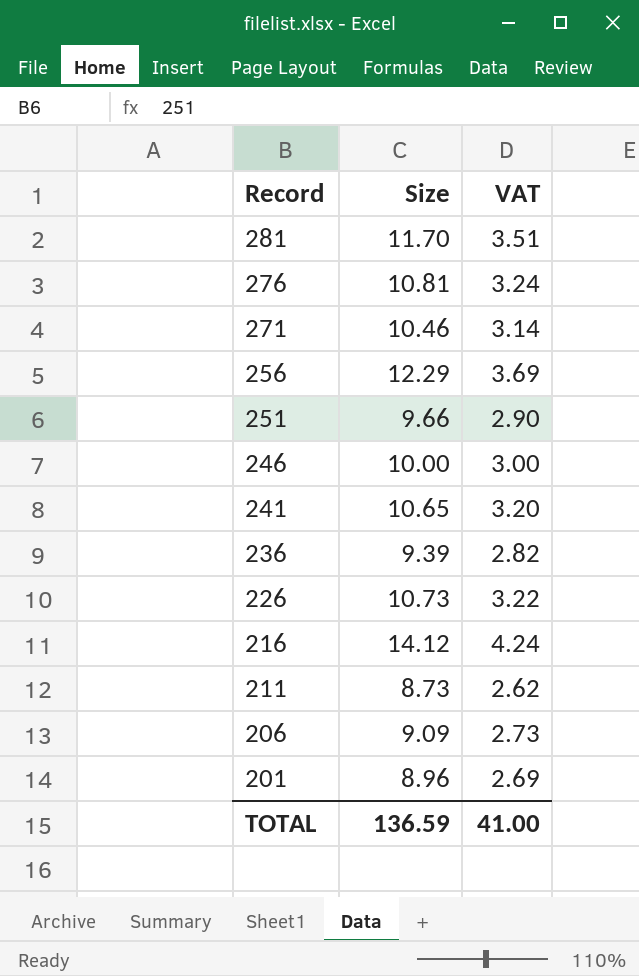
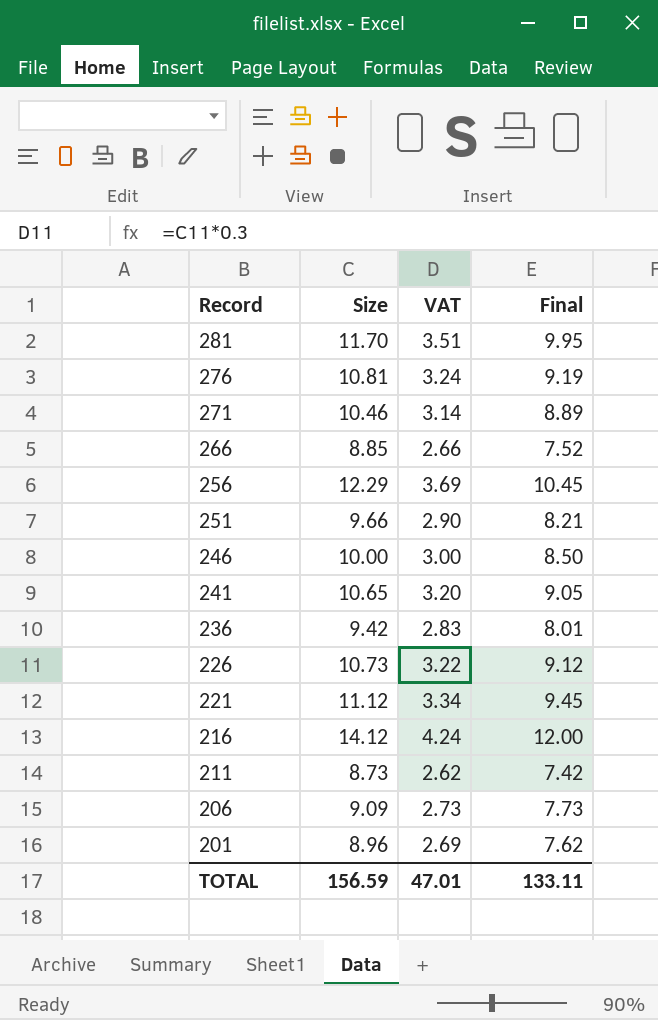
column Final | formula: none -> [Size] * 0.85
row 266: none -> 8.85 | 2.66 | 7.52
236 | Size: 9.39 -> 9.42
236 | VAT: 2.82 -> 2.83
row 221: none -> 11.12 | 3.34 | 9.45
TOTAL | Size: 136.59 -> 156.59
TOTAL | VAT: 41.00 -> 47.01

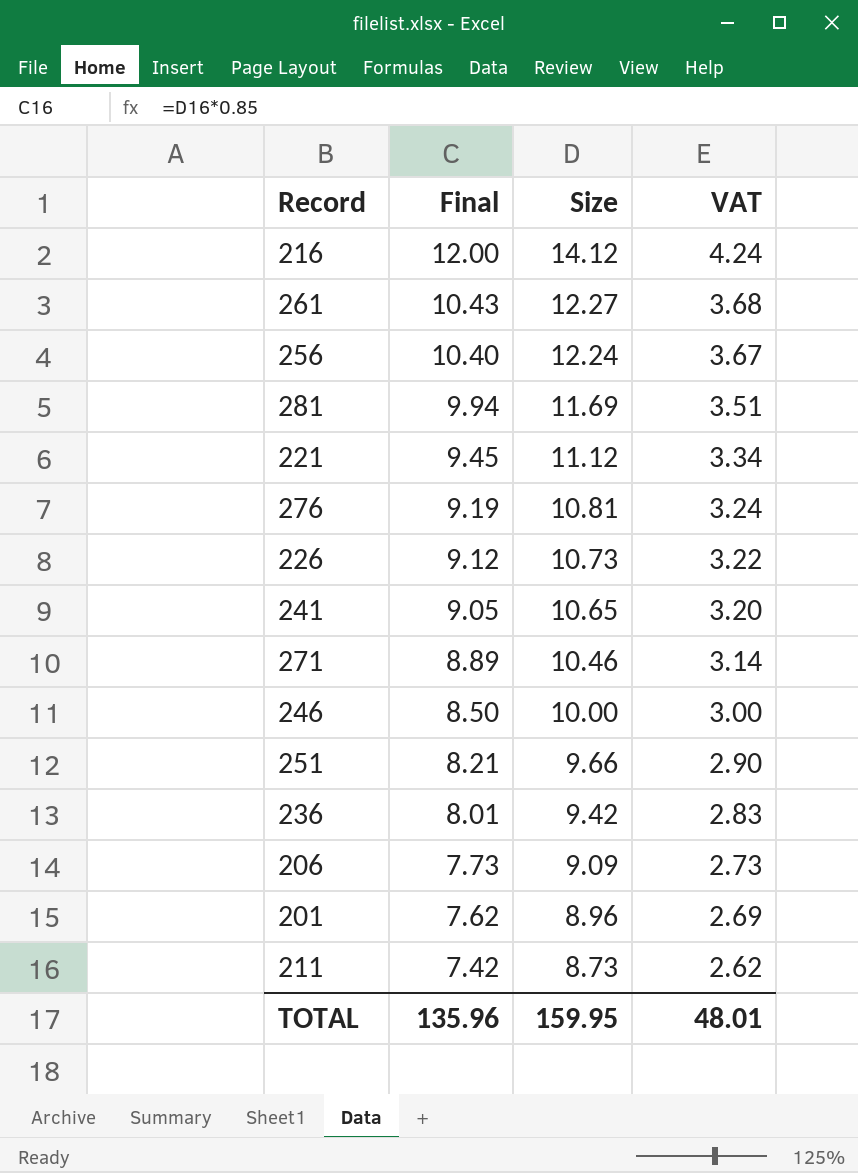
row order: Record descending -> Final descending
column Final | position: 4 -> 2
row 266: 8.85 | 2.66 | 7.52 -> none
row 261: none -> 10.43 | 12.27 | 3.68
256 | Final: 10.45 -> 10.40
256 | Size: 12.29 -> 12.24
256 | VAT: 3.69 -> 3.67
281 | Final: 9.95 -> 9.94
281 | Size: 11.70 -> 11.69
TOTAL | Final: 133.11 -> 135.96
TOTAL | Size: 156.59 -> 159.95
TOTAL | VAT: 47.01 -> 48.01

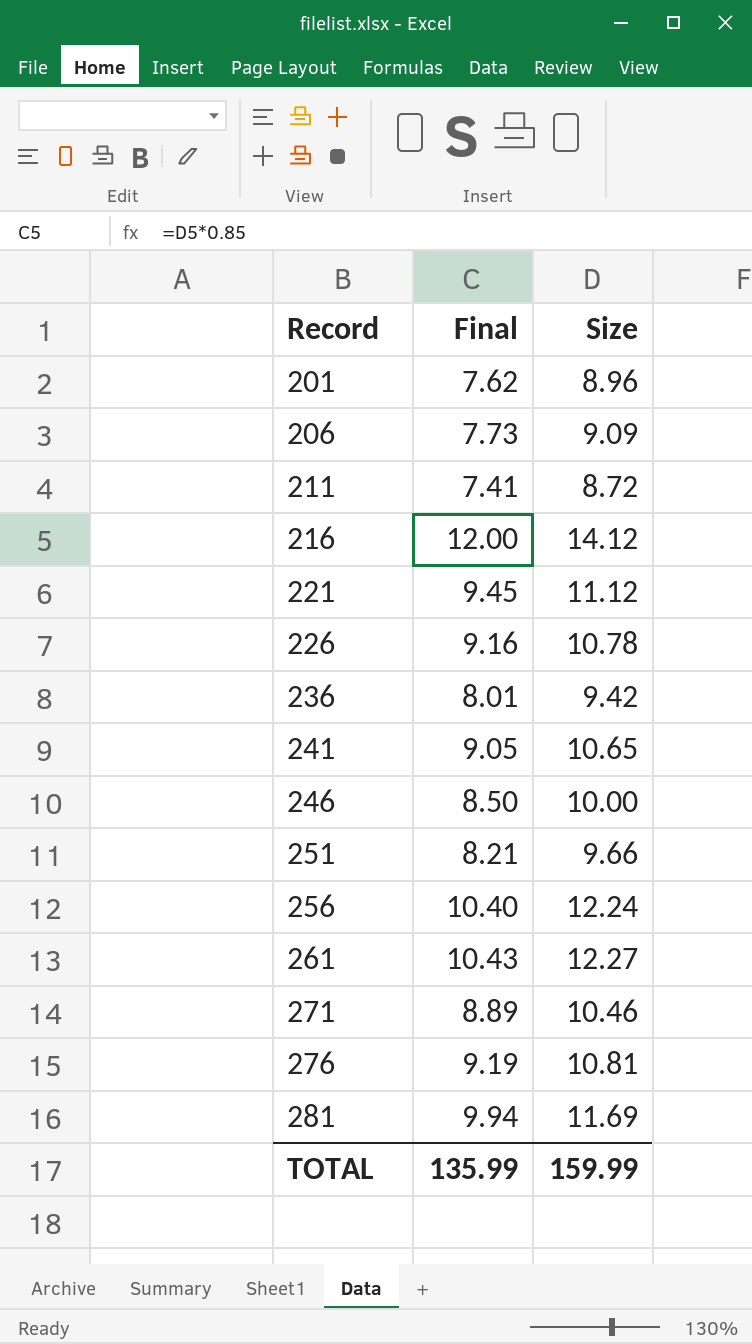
row order: Final descending -> Record ascending
column VAT | formula: [Size] * 0.3 -> none
211 | Final: 7.42 -> 7.41
211 | Size: 8.73 -> 8.72
226 | Final: 9.12 -> 9.16
226 | Size: 10.73 -> 10.78
TOTAL | Final: 135.96 -> 135.99
TOTAL | Size: 159.95 -> 159.99

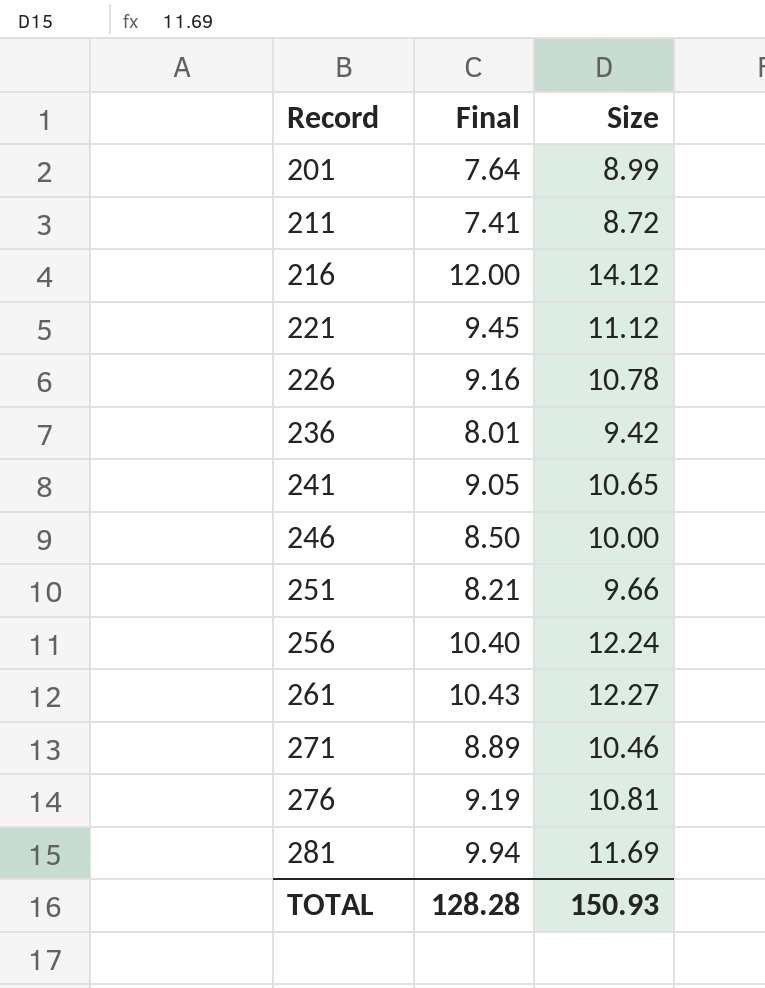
row 206: 7.73 | 9.09 -> none
201 | Final: 7.62 -> 7.64
201 | Size: 8.96 -> 8.99
TOTAL | Final: 135.99 -> 128.28
TOTAL | Size: 159.99 -> 150.93

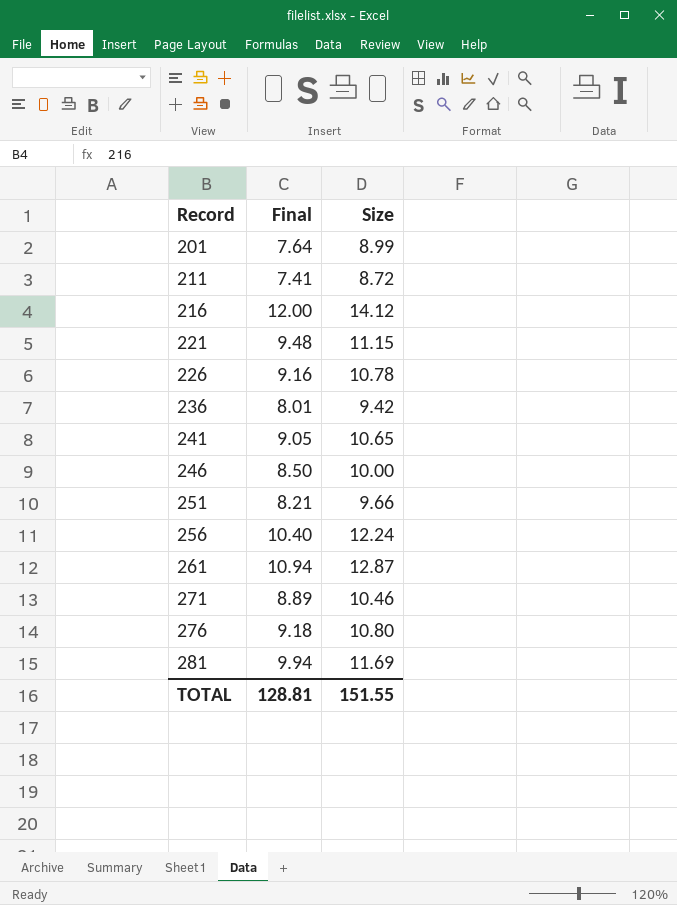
221 | Final: 9.45 -> 9.48
221 | Size: 11.12 -> 11.15
261 | Final: 10.43 -> 10.94
261 | Size: 12.27 -> 12.87
276 | Final: 9.19 -> 9.18
276 | Size: 10.81 -> 10.80
TOTAL | Final: 128.28 -> 128.81
TOTAL | Size: 150.93 -> 151.55

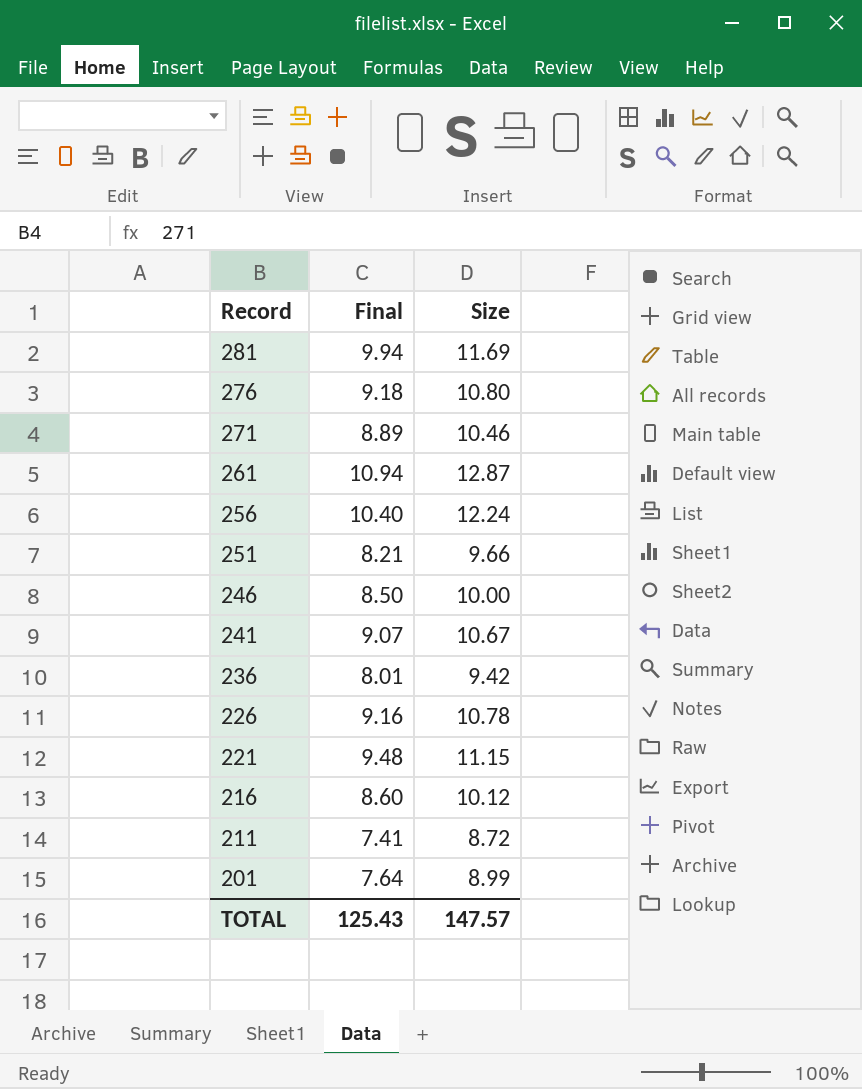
row order: Record ascending -> Record descending
241 | Final: 9.05 -> 9.07
241 | Size: 10.65 -> 10.67
216 | Final: 12.00 -> 8.60
216 | Size: 14.12 -> 10.12
TOTAL | Final: 128.81 -> 125.43
TOTAL | Size: 151.55 -> 147.57

